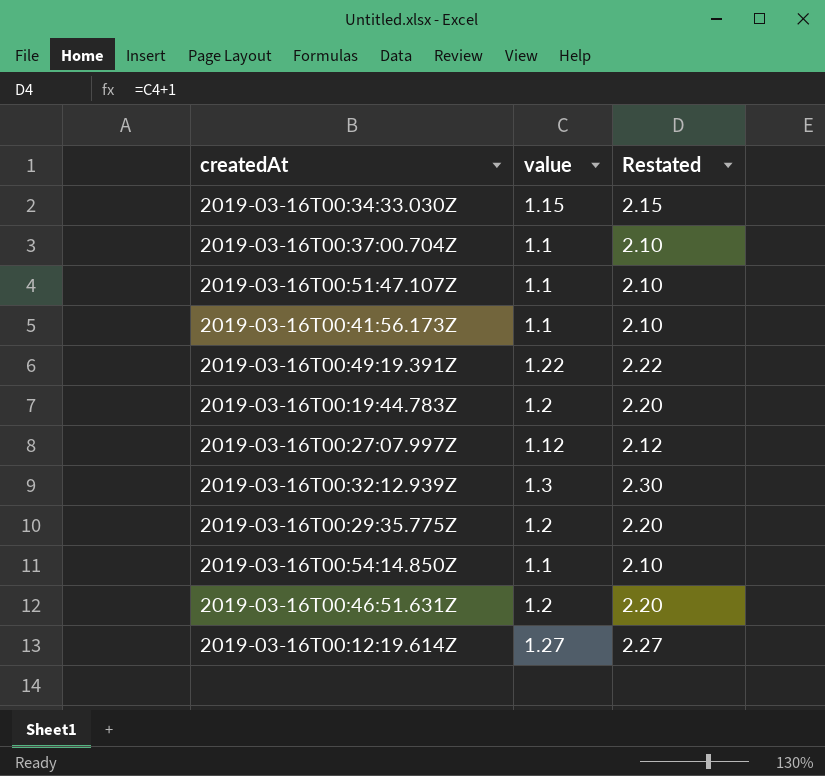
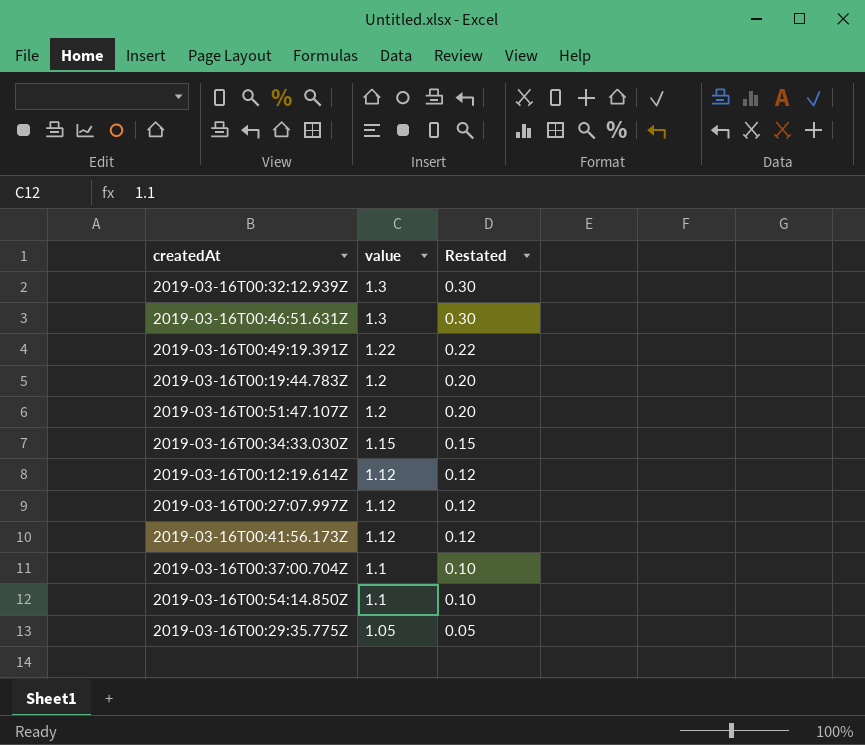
row order: none -> value descending
column Restated | formula: [value] + 1 -> [value] - 1
2019-03-16T00:46:51.631Z | value: 1.2 -> 1.3
2019-03-16T00:51:47.107Z | value: 1.1 -> 1.2
2019-03-16T00:12:19.614Z | value: 1.27 -> 1.12
2019-03-16T00:41:56.173Z | value: 1.1 -> 1.12
2019-03-16T00:29:35.775Z | value: 1.2 -> 1.05

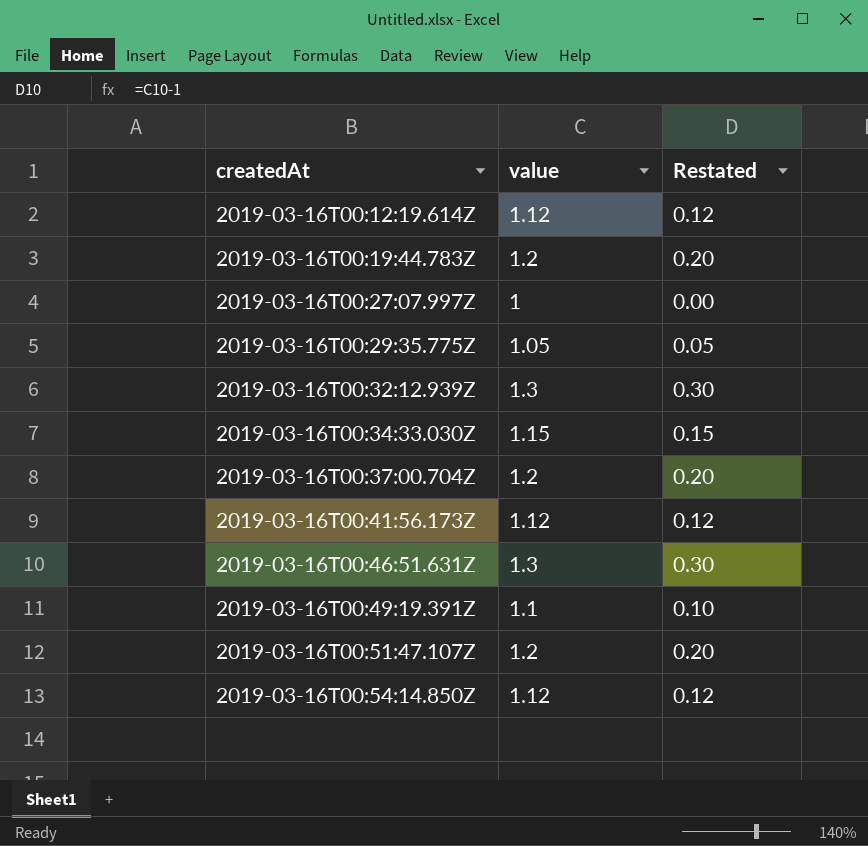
row order: value descending -> createdAt ascending
2019-03-16T00:27:07.997Z | value: 1.12 -> 1
2019-03-16T00:27:07.997Z | Restated: 0.12 -> 0.00
2019-03-16T00:37:00.704Z | value: 1.1 -> 1.2
2019-03-16T00:37:00.704Z | Restated: 0.10 -> 0.20
2019-03-16T00:49:19.391Z | value: 1.22 -> 1.1
2019-03-16T00:49:19.391Z | Restated: 0.22 -> 0.10
2019-03-16T00:54:14.850Z | value: 1.1 -> 1.12
2019-03-16T00:54:14.850Z | Restated: 0.10 -> 0.12

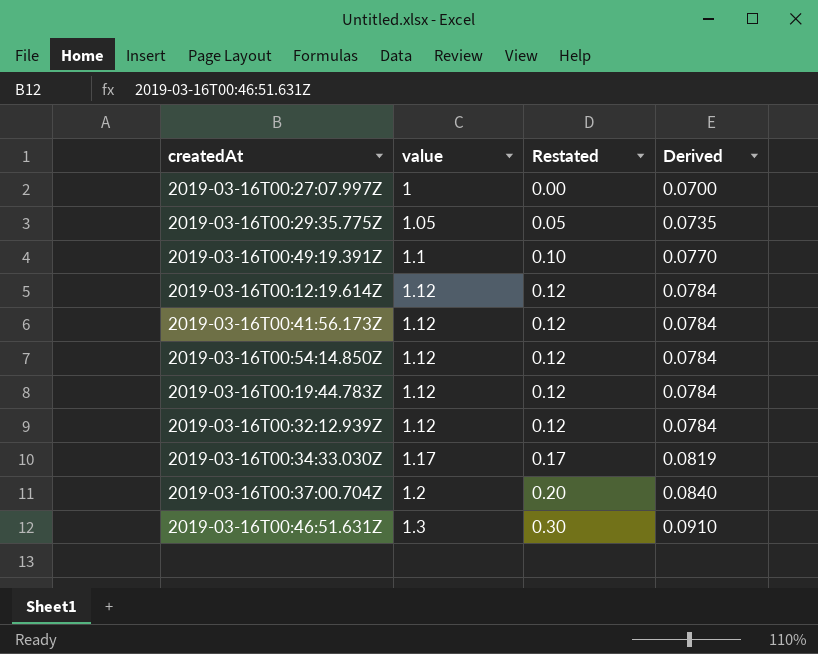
row order: createdAt ascending -> value ascending
column Derived | formula: none -> [value] * 0.07
row 2019-03-16T00:51:47.107Z: 1.2 | 0.20 -> none
2019-03-16T00:19:44.783Z | value: 1.2 -> 1.12
2019-03-16T00:19:44.783Z | Restated: 0.20 -> 0.12
2019-03-16T00:32:12.939Z | value: 1.3 -> 1.12
2019-03-16T00:32:12.939Z | Restated: 0.30 -> 0.12
2019-03-16T00:34:33.030Z | value: 1.15 -> 1.17
2019-03-16T00:34:33.030Z | Restated: 0.15 -> 0.17

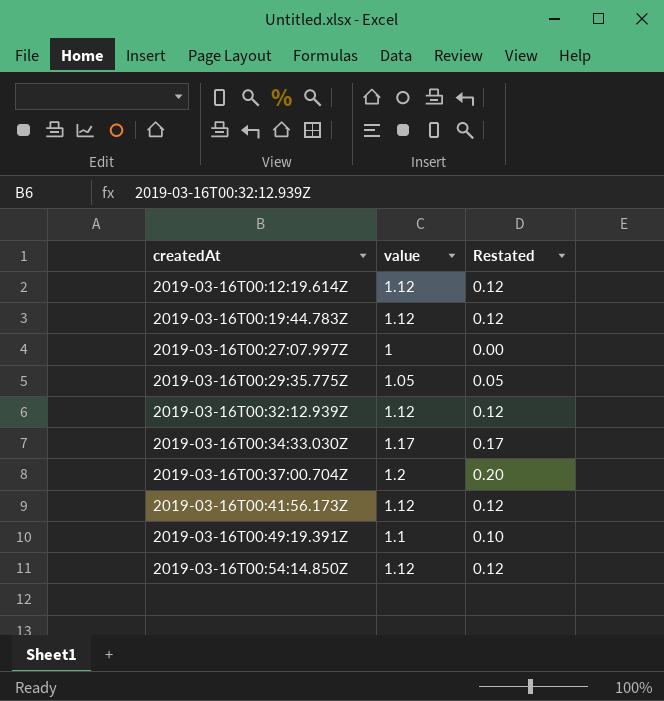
row order: value ascending -> createdAt ascending
column Derived | formula: [value] * 0.07 -> none
row 2019-03-16T00:46:51.631Z: 1.3 | 0.30 | 0.0910 -> none

